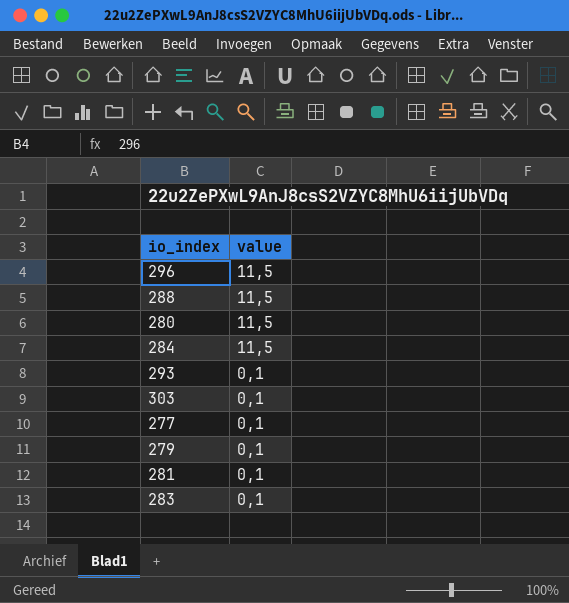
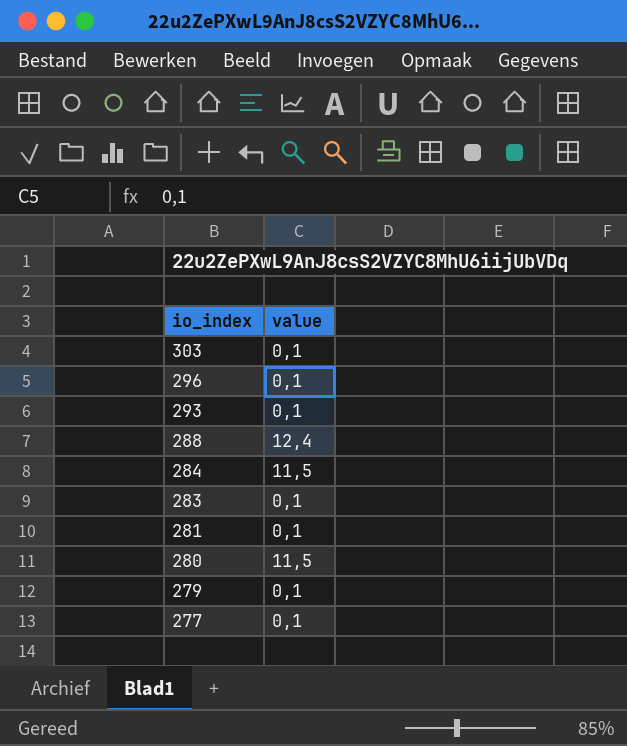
row order: value descending -> io_index descending
296 | value: 11,5 -> 0,1
288 | value: 11,5 -> 12,4

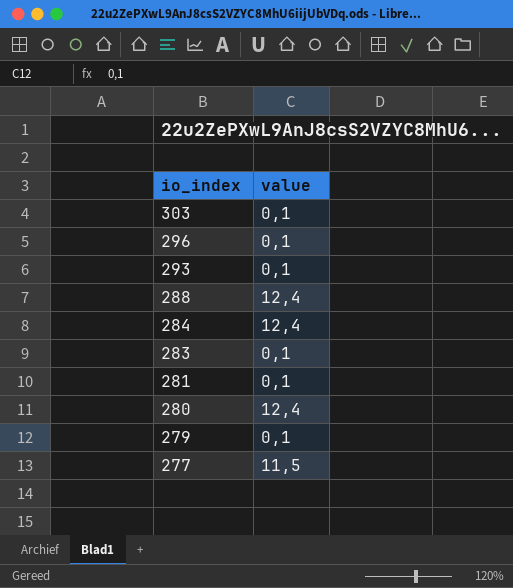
284 | value: 11,5 -> 12,4
280 | value: 11,5 -> 12,4
277 | value: 0,1 -> 11,5

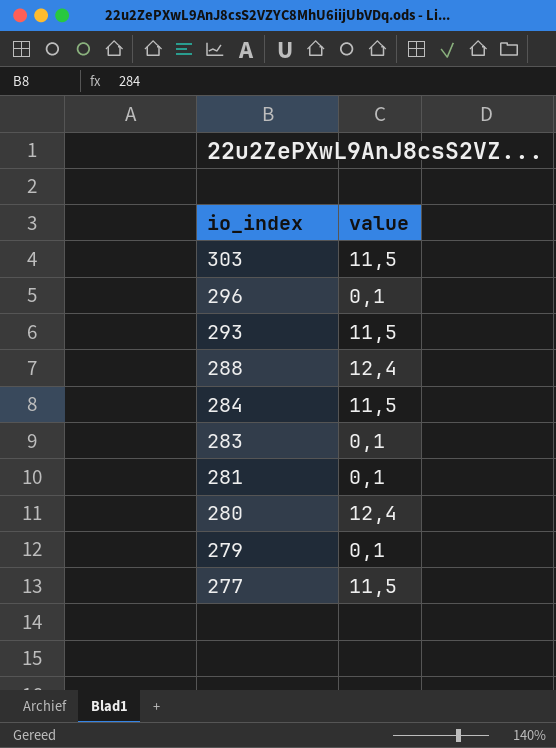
303 | value: 0,1 -> 11,5
293 | value: 0,1 -> 11,5
284 | value: 12,4 -> 11,5

